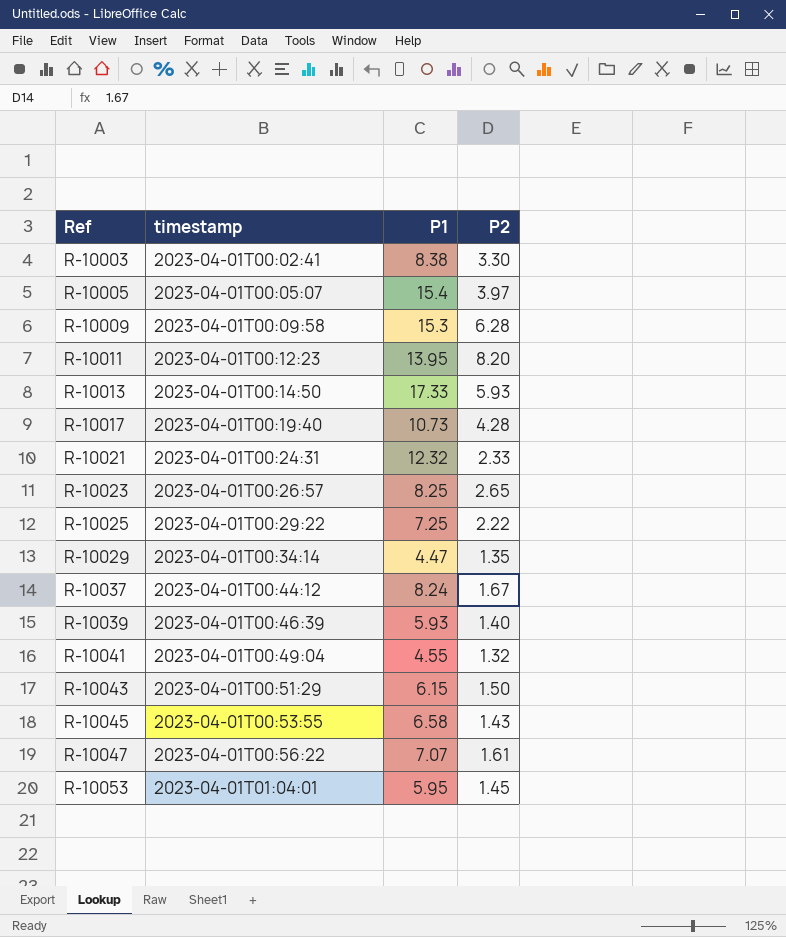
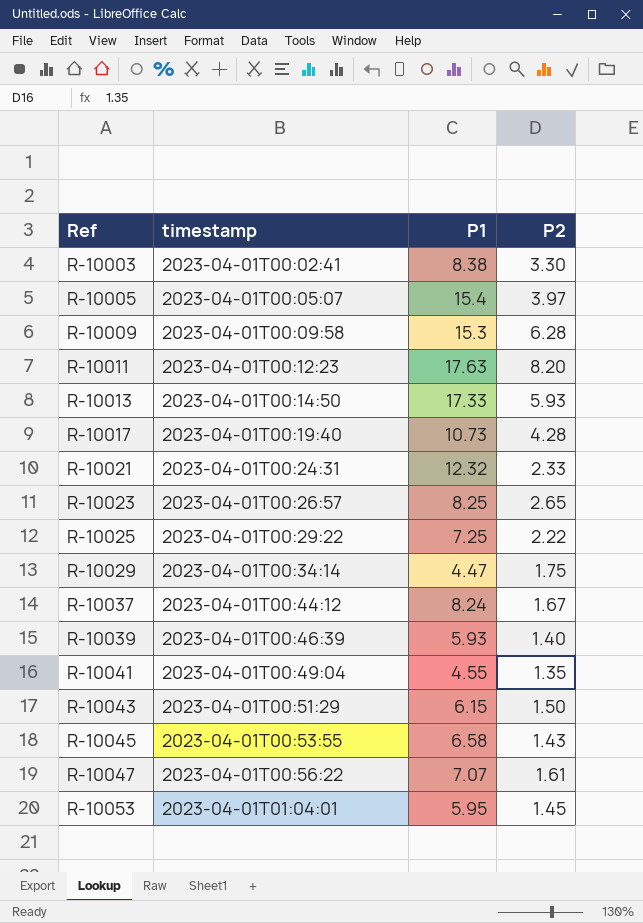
R-10011 | P1: 13.95 -> 17.63
R-10029 | P2: 1.35 -> 1.75
R-10041 | P2: 1.32 -> 1.35

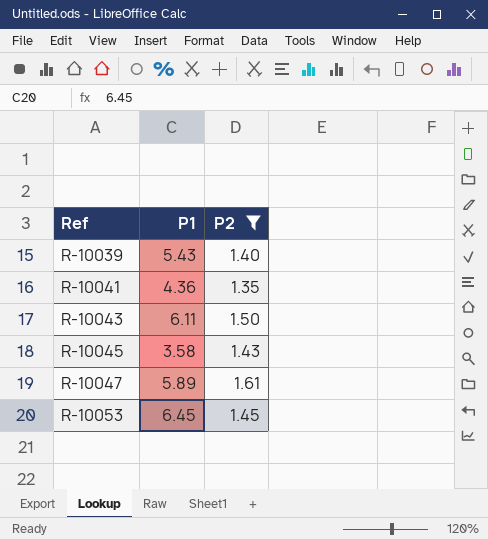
filter: none -> P2 <= 1.61
column timestamp | position: 2 -> none
R-10039 | P1: 5.93 -> 5.43
R-10041 | P1: 4.55 -> 4.36
R-10043 | P1: 6.15 -> 6.11
R-10045 | P1: 6.58 -> 3.58
R-10047 | P1: 7.07 -> 5.89
R-10053 | P1: 5.95 -> 6.45

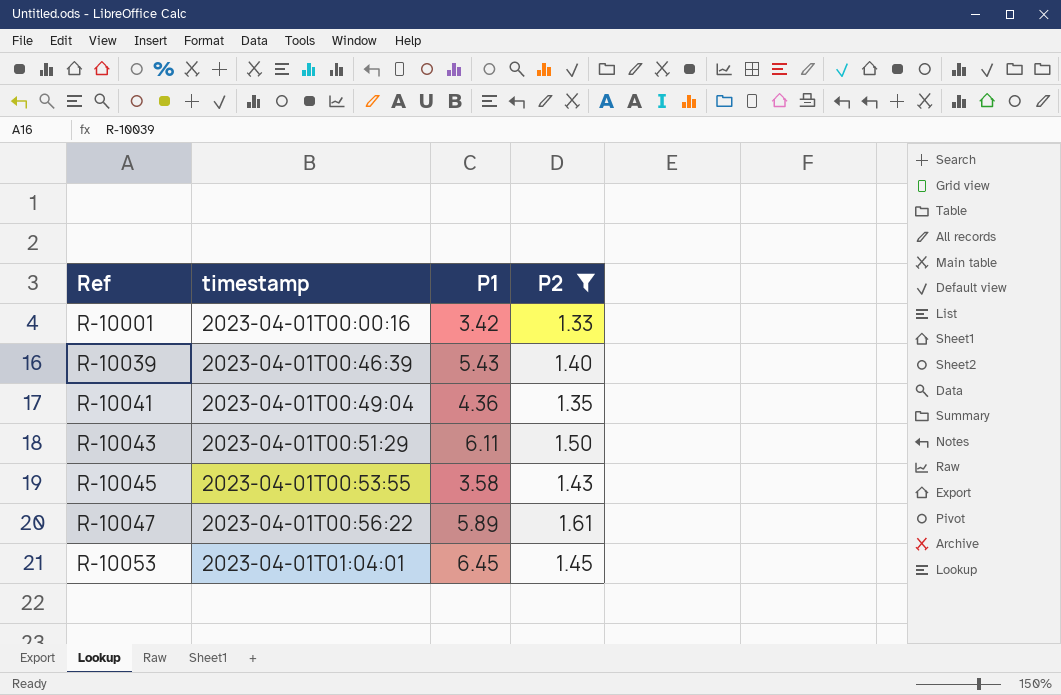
column timestamp | position: none -> 2
row R-10001: none -> 2023-04-01T00:00:16 | 3.42 | 1.33

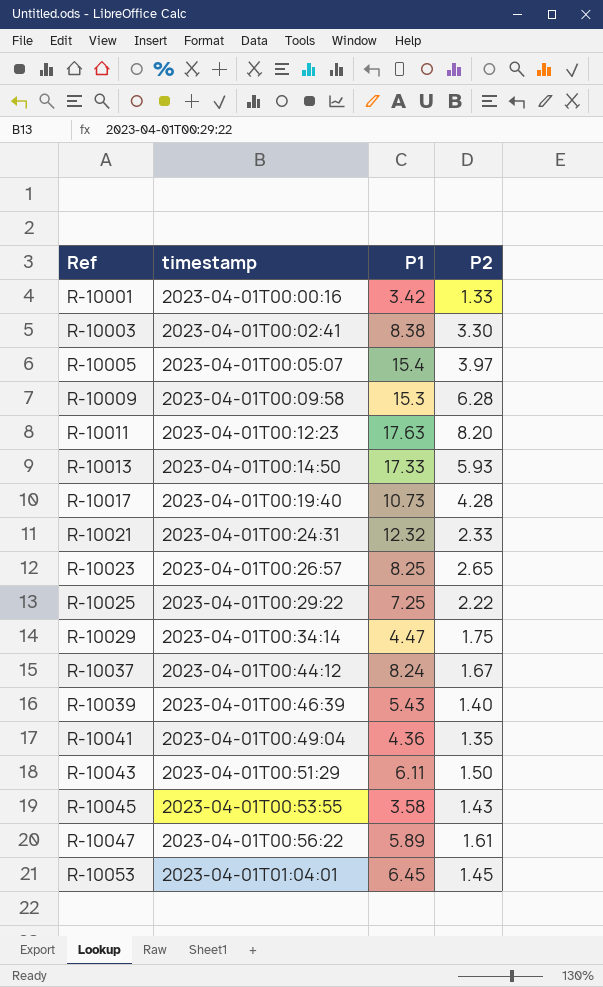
filter: P2 <= 1.61 -> none

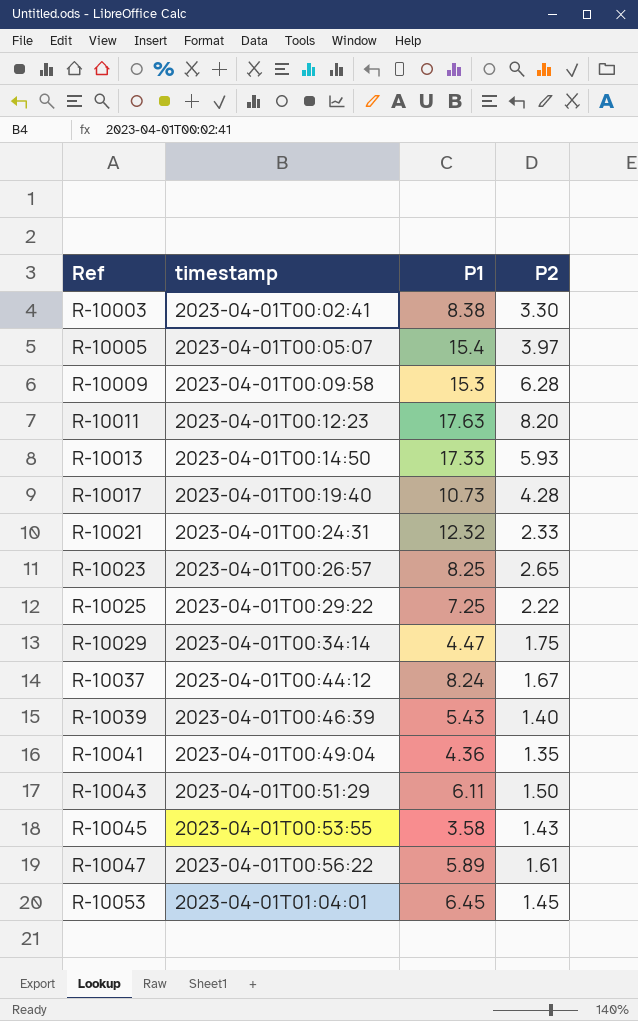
row R-10001: 2023-04-01T00:00:16 | 3.42 | 1.33 -> none

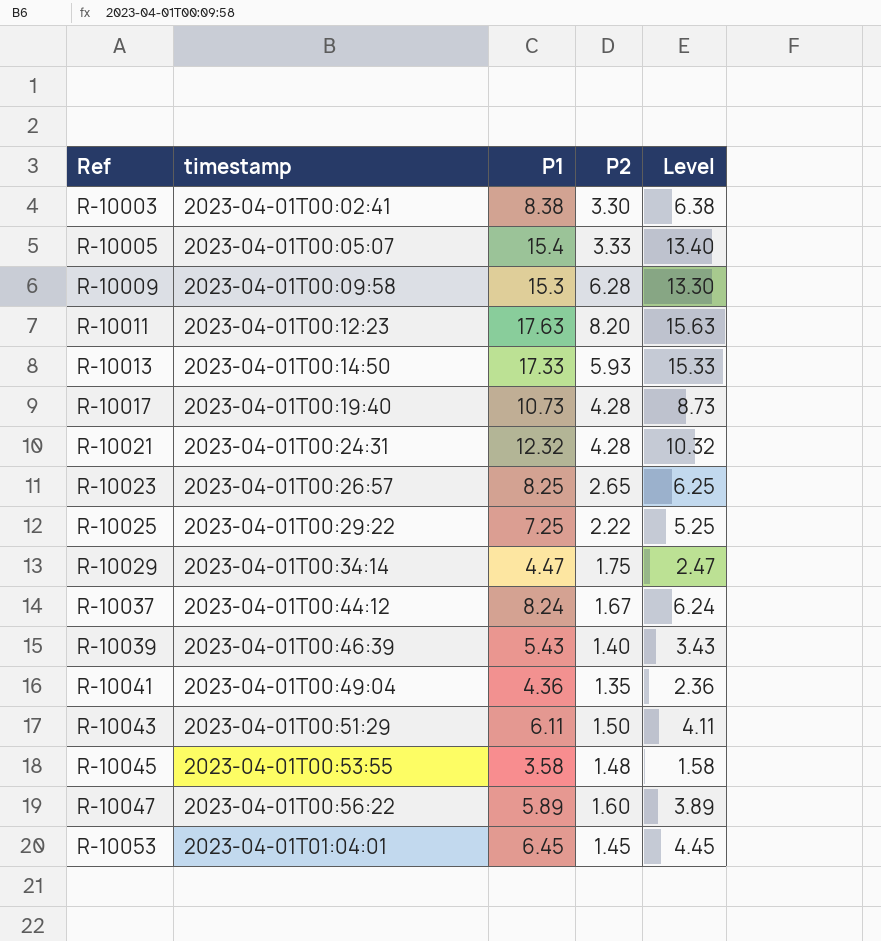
column Level | formula: none -> [P1] - 2
R-10005 | P2: 3.97 -> 3.33
R-10021 | P2: 2.33 -> 4.28
R-10045 | P2: 1.43 -> 1.48
R-10047 | P2: 1.61 -> 1.60

